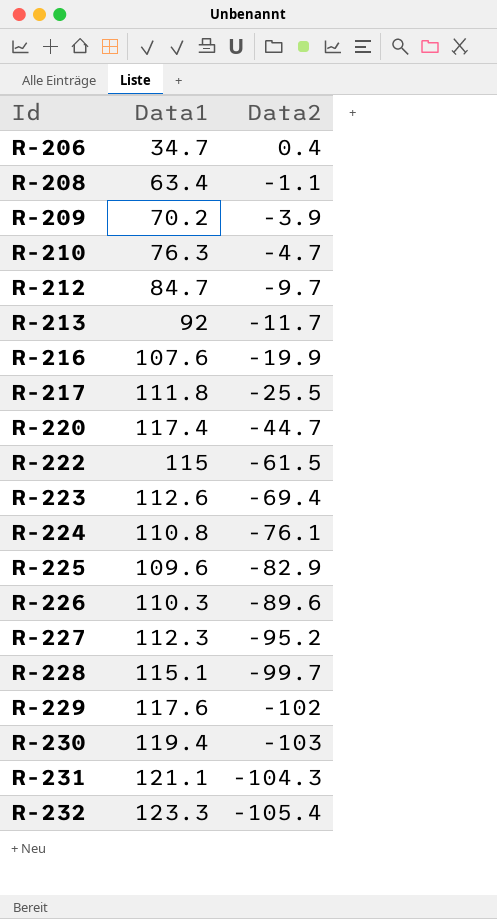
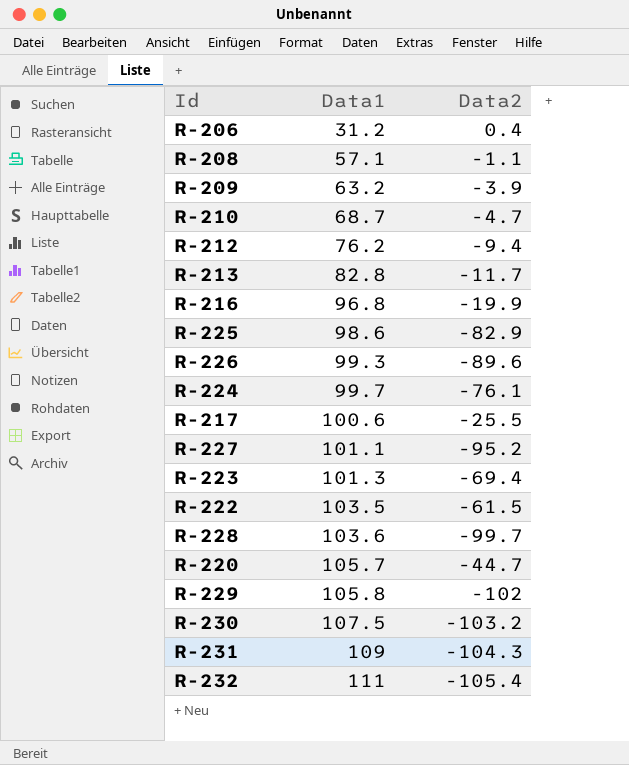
row order: Id ascending -> Data1 ascending
R-206 | Data1: 34.7 -> 31.2
R-208 | Data1: 63.4 -> 57.1
R-209 | Data1: 70.2 -> 63.2
R-210 | Data1: 76.3 -> 68.7
R-212 | Data1: 84.7 -> 76.2
R-212 | Data2: -9.7 -> -9.4
R-213 | Data1: 92 -> 82.8
R-216 | Data1: 107.6 -> 96.8
R-225 | Data1: 109.6 -> 98.6
R-226 | Data1: 110.3 -> 99.3
R-224 | Data1: 110.8 -> 99.7
R-217 | Data1: 111.8 -> 100.6
R-227 | Data1: 112.3 -> 101.1
R-223 | Data1: 112.6 -> 101.3
R-222 | Data1: 115 -> 103.5
R-228 | Data1: 115.1 -> 103.6
R-220 | Data1: 117.4 -> 105.7
R-229 | Data1: 117.6 -> 105.8
R-230 | Data1: 119.4 -> 107.5
R-230 | Data2: -103 -> -103.2
R-231 | Data1: 121.1 -> 109
R-232 | Data1: 123.3 -> 111

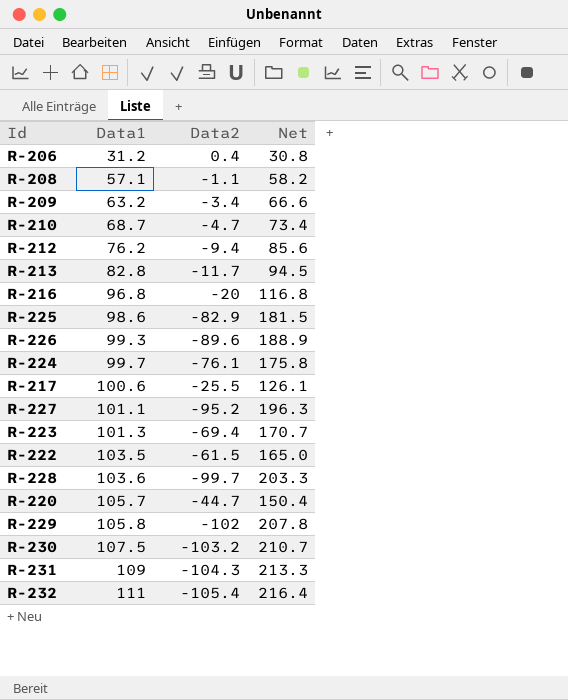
column Net | formula: none -> [Data1] - [Data2]
R-209 | Data2: -3.9 -> -3.4
R-216 | Data2: -19.9 -> -20

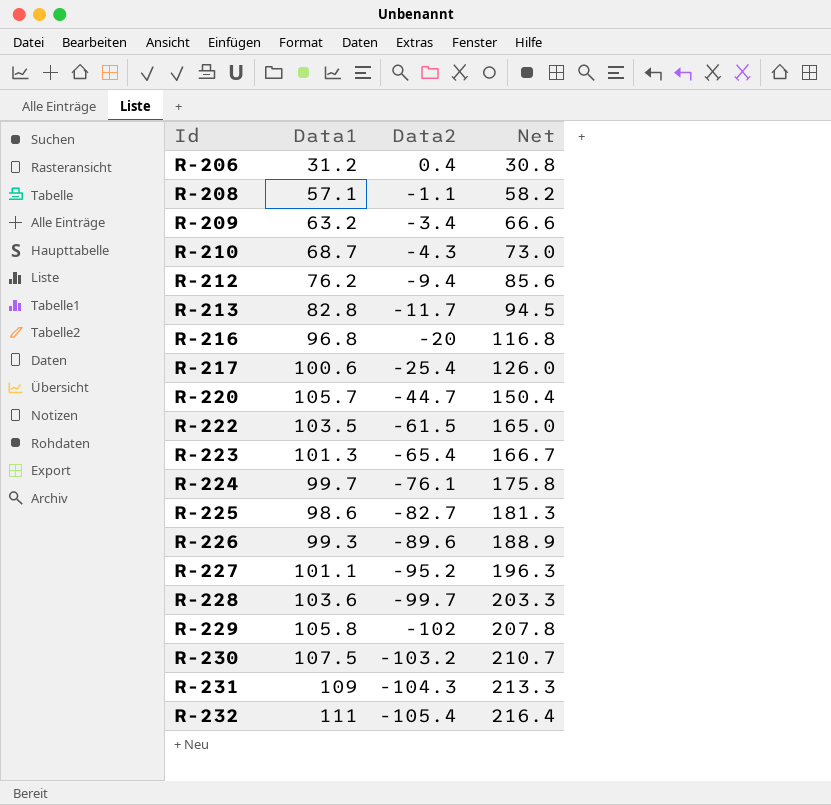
row order: Data1 ascending -> Id ascending
R-210 | Data2: -4.7 -> -4.3
R-210 | Net: 73.4 -> 73.0
R-217 | Data2: -25.5 -> -25.4
R-217 | Net: 126.1 -> 126.0
R-223 | Data2: -69.4 -> -65.4
R-223 | Net: 170.7 -> 166.7
R-225 | Data2: -82.9 -> -82.7
R-225 | Net: 181.5 -> 181.3

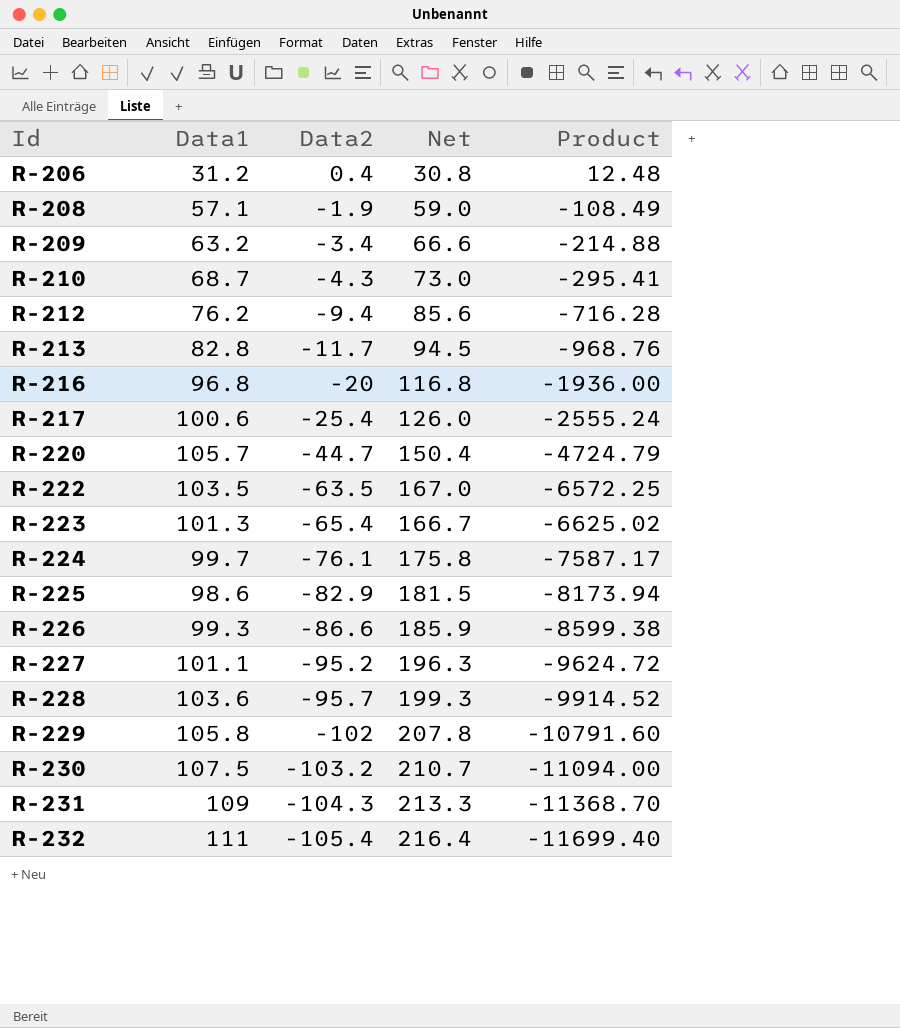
column Product | formula: none -> [Data1] * [Data2]
R-208 | Data2: -1.1 -> -1.9
R-208 | Net: 58.2 -> 59.0
R-222 | Data2: -61.5 -> -63.5
R-222 | Net: 165.0 -> 167.0
R-225 | Data2: -82.7 -> -82.9
R-225 | Net: 181.3 -> 181.5
R-226 | Data2: -89.6 -> -86.6
R-226 | Net: 188.9 -> 185.9
R-228 | Data2: -99.7 -> -95.7
R-228 | Net: 203.3 -> 199.3

